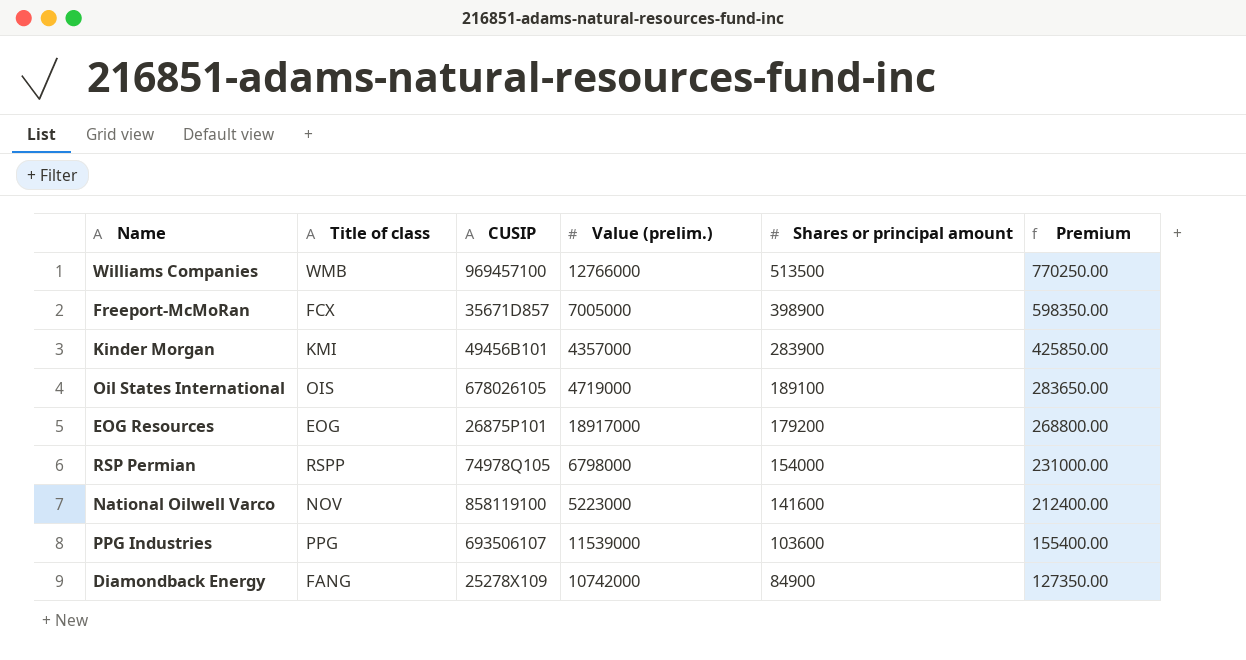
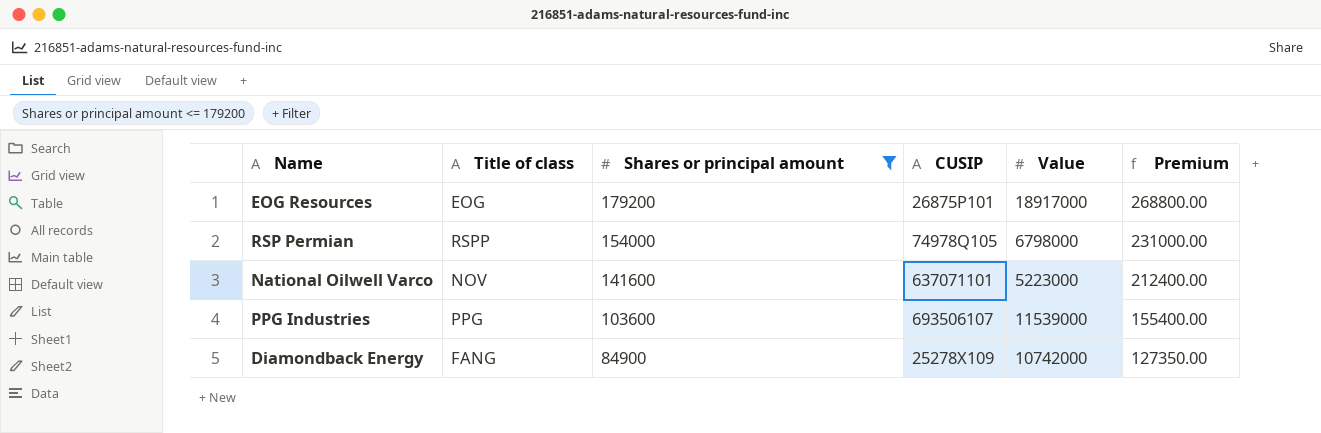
filter: none -> Shares or principal amount <= 179200
column Shares or principal amount | position: 5 -> 3
column name: Value (prelim.) -> Value
National Oilwell Varco | CUSIP: 858119100 -> 637071101

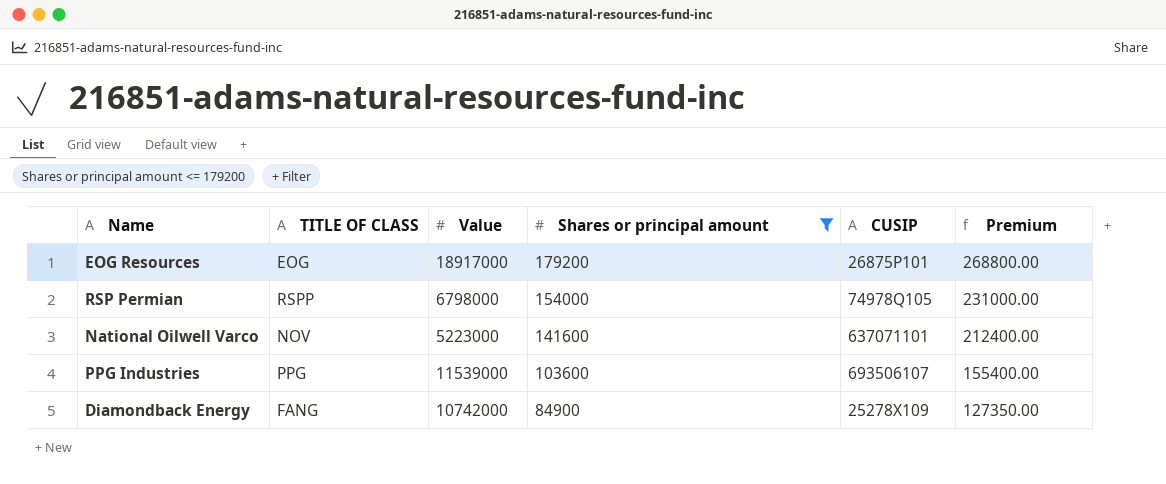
column name: Title of class -> TITLE OF CLASS
column Value | position: 5 -> 3

